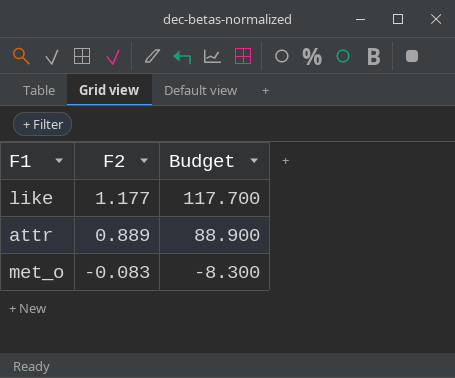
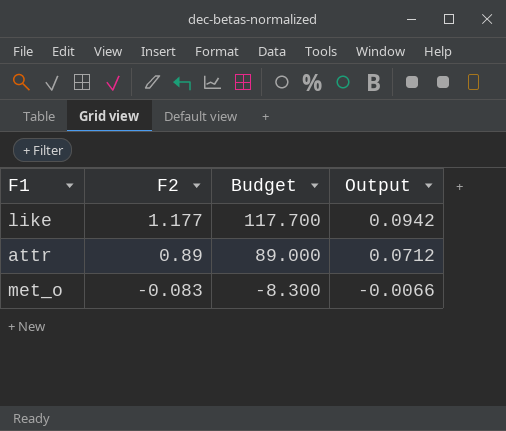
column Output | formula: none -> [F2] * 0.08
attr | F2: 0.889 -> 0.89
attr | Budget: 88.900 -> 89.000

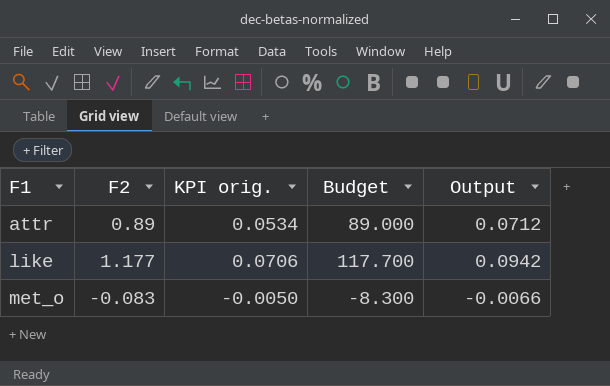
row order: F2 descending -> F1 ascending
column KPI orig. | formula: none -> [F2] * 0.06

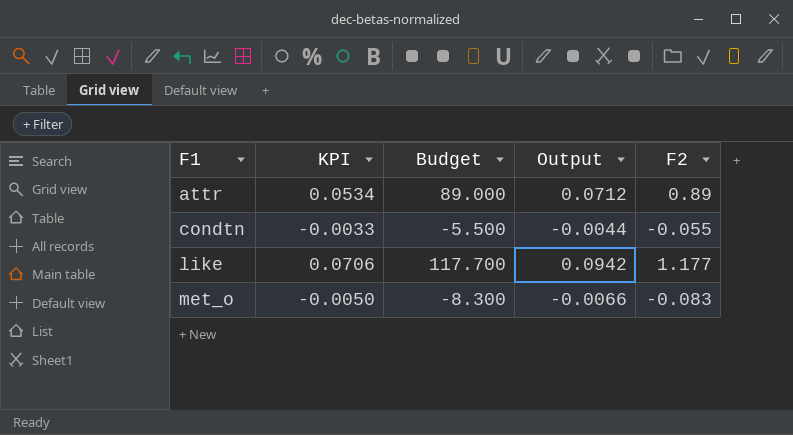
column name: KPI orig. -> KPI
column F2 | position: 2 -> 5
row condtn: none -> -0.0033 | -5.500 | -0.0044 | -0.055

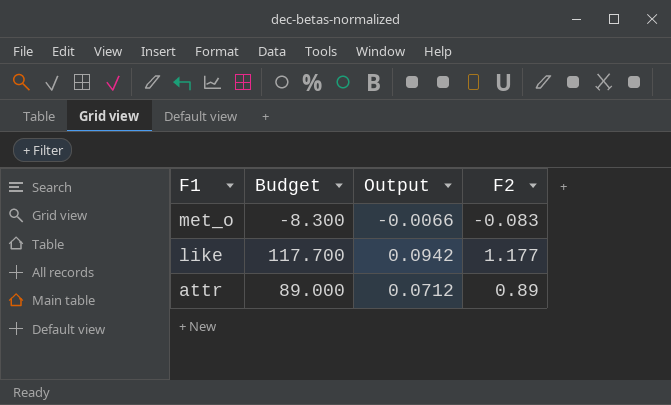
row order: F1 ascending -> F1 descending
column KPI | formula: [F2] * 0.06 -> none
row condtn: -0.0033 | -5.500 | -0.0044 | -0.055 -> none

